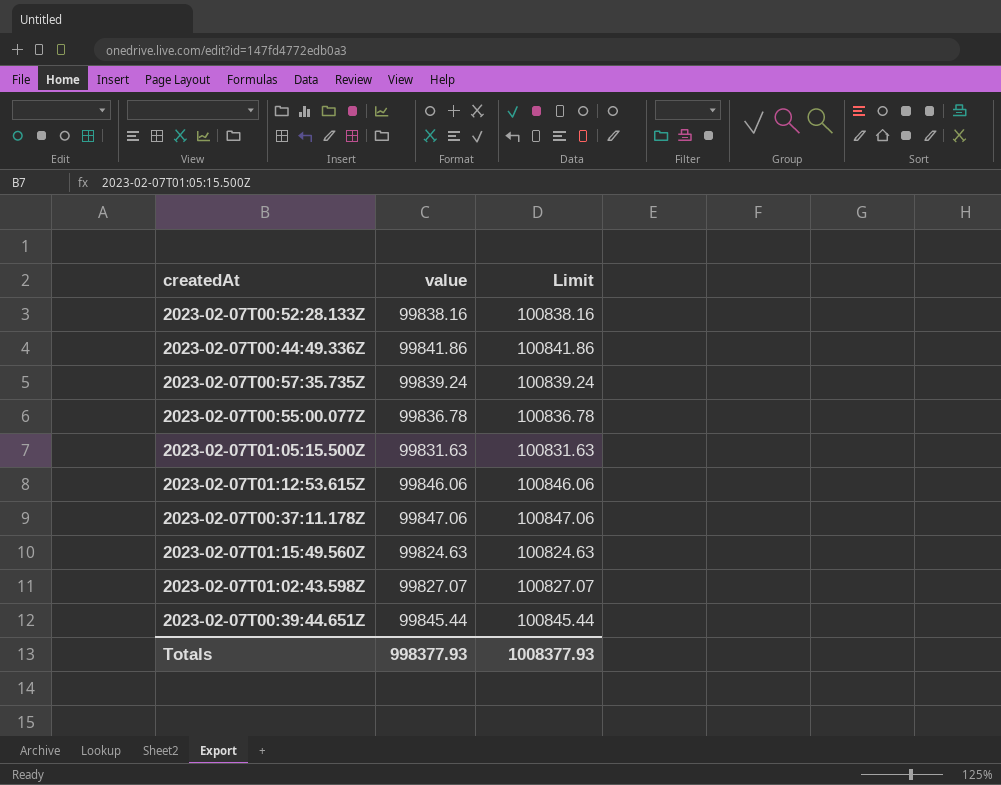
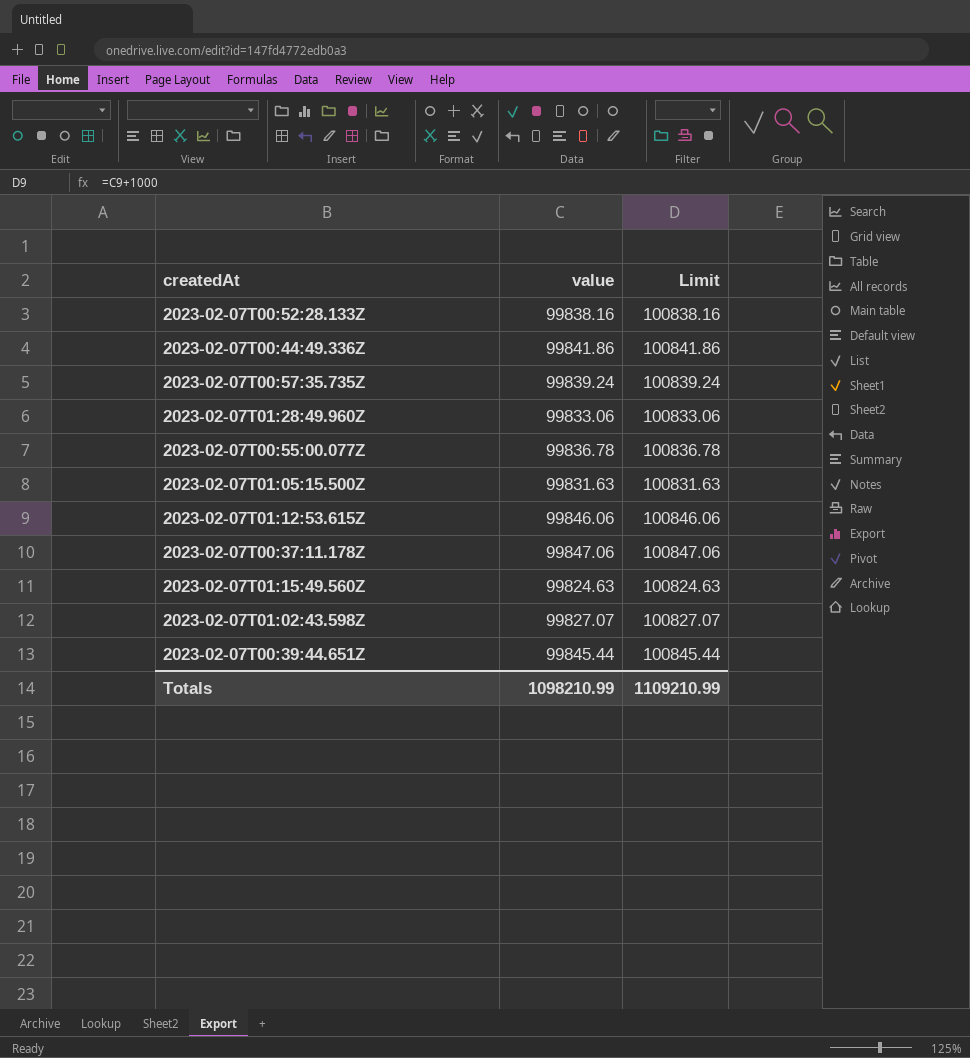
row 2023-02-07T01:28:49.960Z: none -> 99833.06 | 100833.06
Totals | value: 998377.93 -> 1098210.99
Totals | Limit: 1008377.93 -> 1109210.99

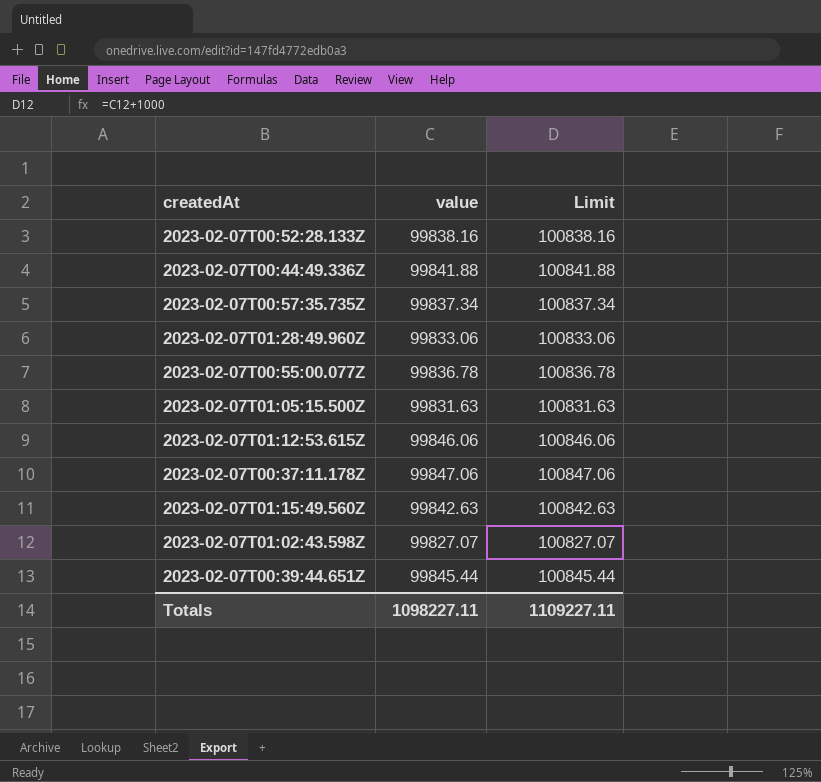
2023-02-07T00:44:49.336Z | value: 99841.86 -> 99841.88
2023-02-07T00:44:49.336Z | Limit: 100841.86 -> 100841.88
2023-02-07T00:57:35.735Z | value: 99839.24 -> 99837.34
2023-02-07T00:57:35.735Z | Limit: 100839.24 -> 100837.34
2023-02-07T01:15:49.560Z | value: 99824.63 -> 99842.63
2023-02-07T01:15:49.560Z | Limit: 100824.63 -> 100842.63
Totals | value: 1098210.99 -> 1098227.11
Totals | Limit: 1109210.99 -> 1109227.11

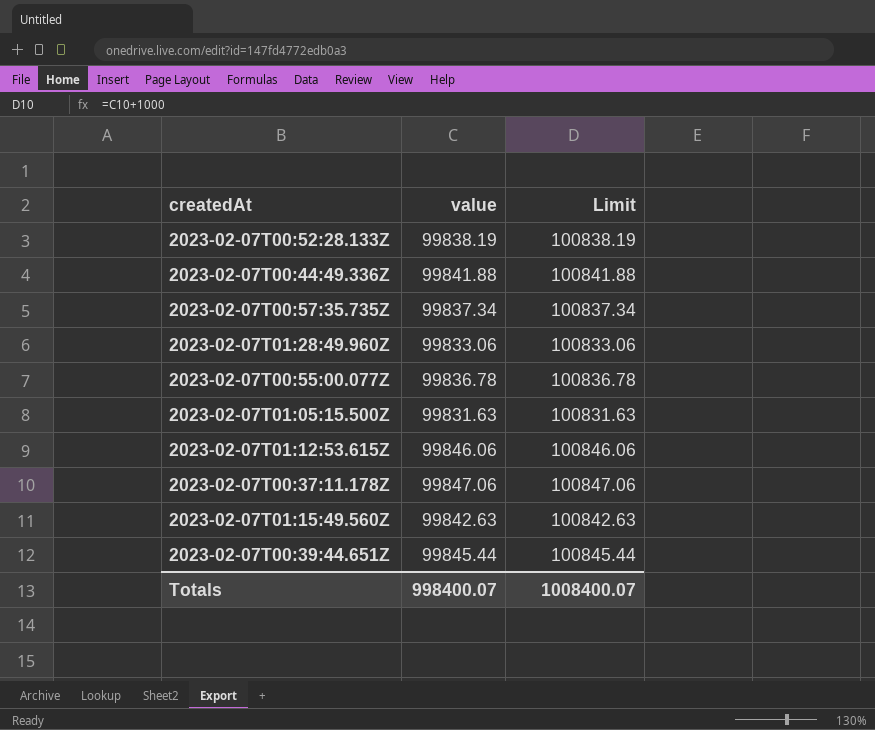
row 2023-02-07T01:02:43.598Z: 99827.07 | 100827.07 -> none
2023-02-07T00:52:28.133Z | value: 99838.16 -> 99838.19
2023-02-07T00:52:28.133Z | Limit: 100838.16 -> 100838.19
Totals | value: 1098227.11 -> 998400.07
Totals | Limit: 1109227.11 -> 1008400.07

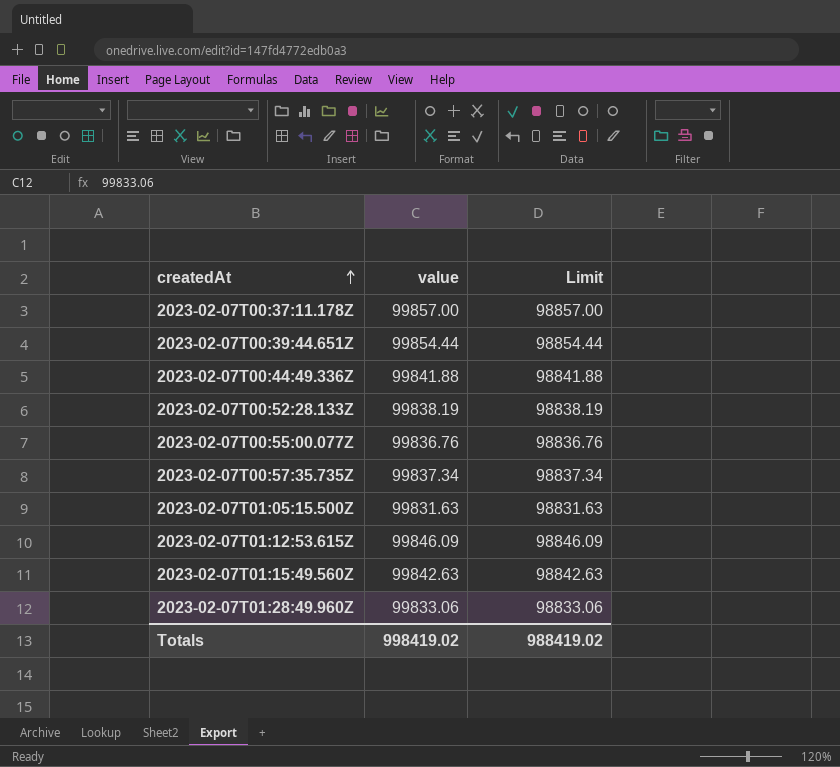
row order: none -> createdAt ascending
column Limit | formula: [value] + 1000 -> [value] - 1000
2023-02-07T00:37:11.178Z | value: 99847.06 -> 99857.00
2023-02-07T00:39:44.651Z | value: 99845.44 -> 99854.44
2023-02-07T00:55:00.077Z | value: 99836.78 -> 99836.76
2023-02-07T01:12:53.615Z | value: 99846.06 -> 99846.09
Totals | value: 998400.07 -> 998419.02
Totals | Limit: 1008400.07 -> 988419.02

